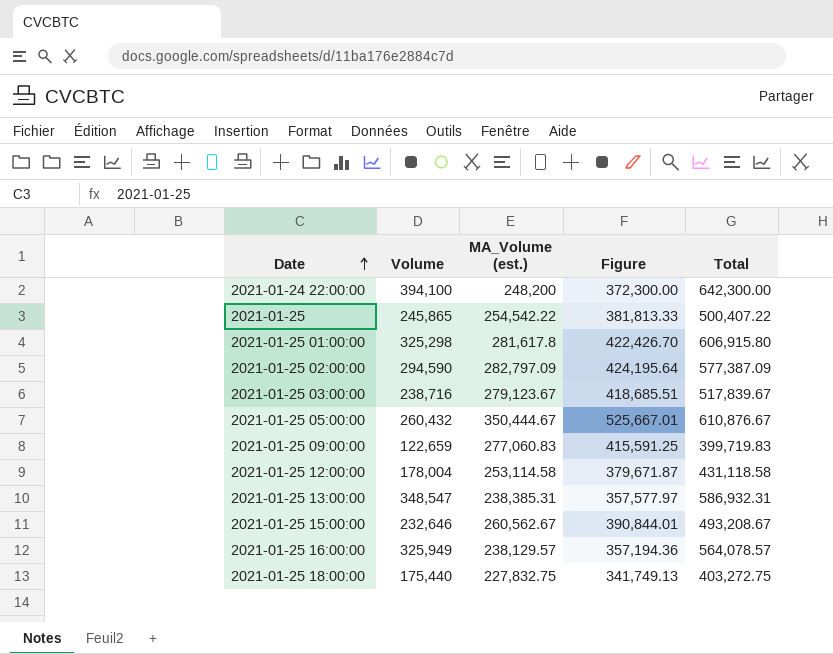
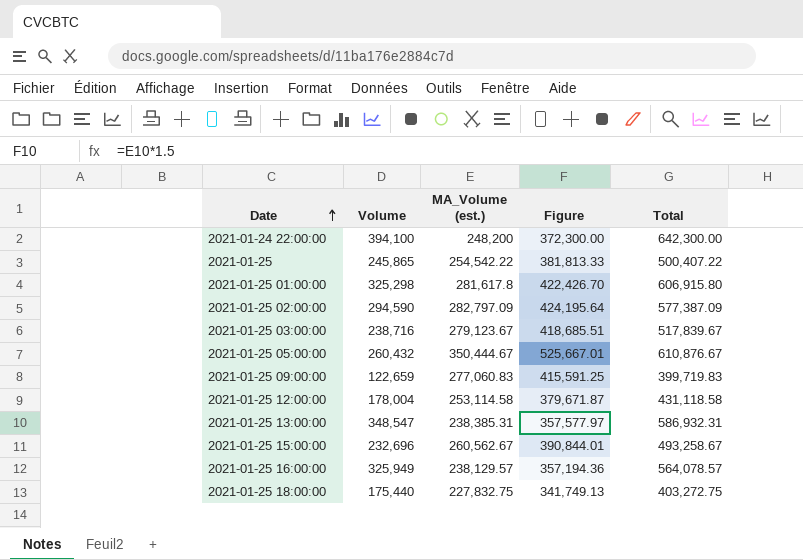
2021-01-25 15:00:00 | Volume: 232,646 -> 232,696
2021-01-25 15:00:00 | Total: 493,208.67 -> 493,258.67

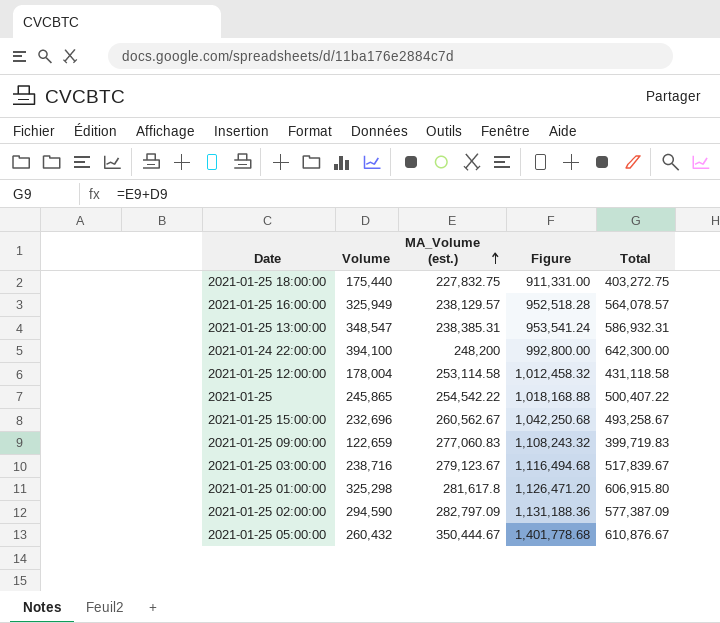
row order: Date ascending -> MA_Volume (est.) ascending
column Figure | formula: [MA_Volume (est.)] * 1.5 -> [MA_Volume (est.)] * 4

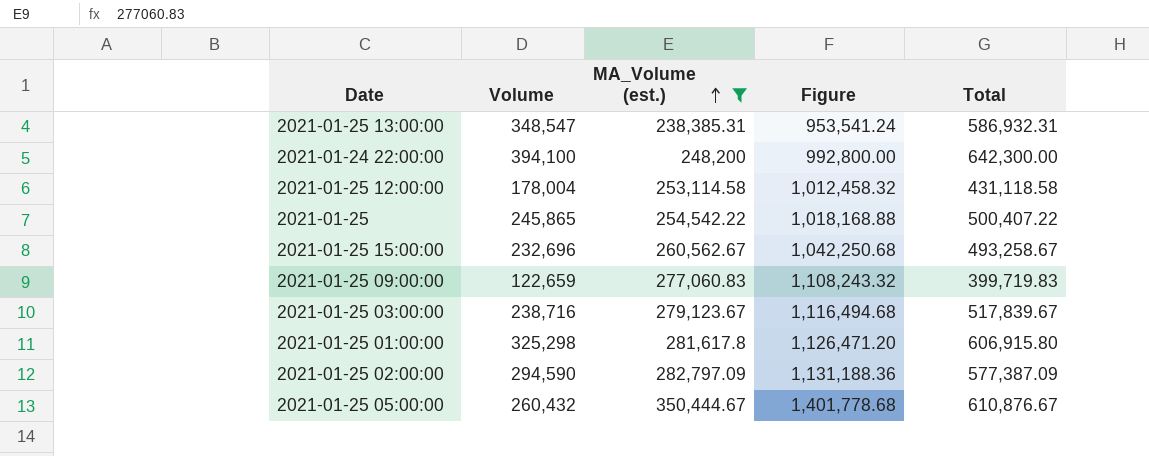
filter: none -> MA_Volume (est.) >= 238,385.31

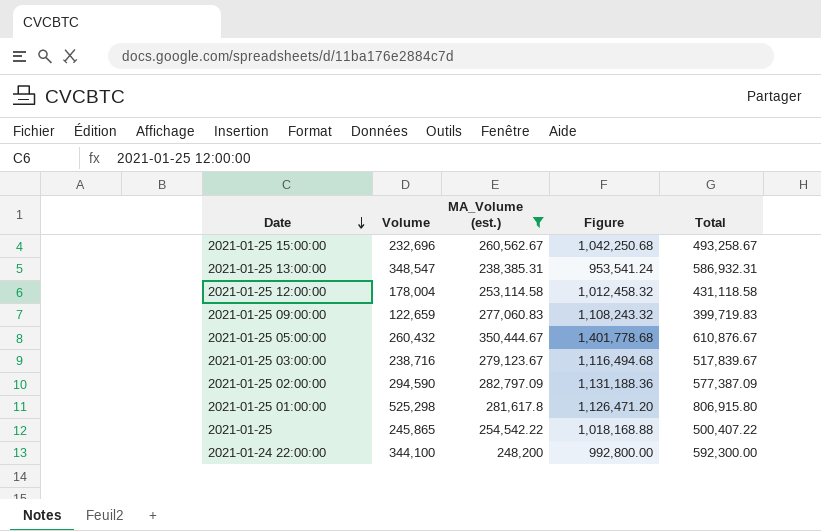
row order: MA_Volume (est.) ascending -> Date descending
2021-01-25 01:00:00 | Volume: 325,298 -> 525,298
2021-01-25 01:00:00 | Total: 606,915.80 -> 806,915.80
2021-01-24 22:00:00 | Volume: 394,100 -> 344,100
2021-01-24 22:00:00 | Total: 642,300.00 -> 592,300.00

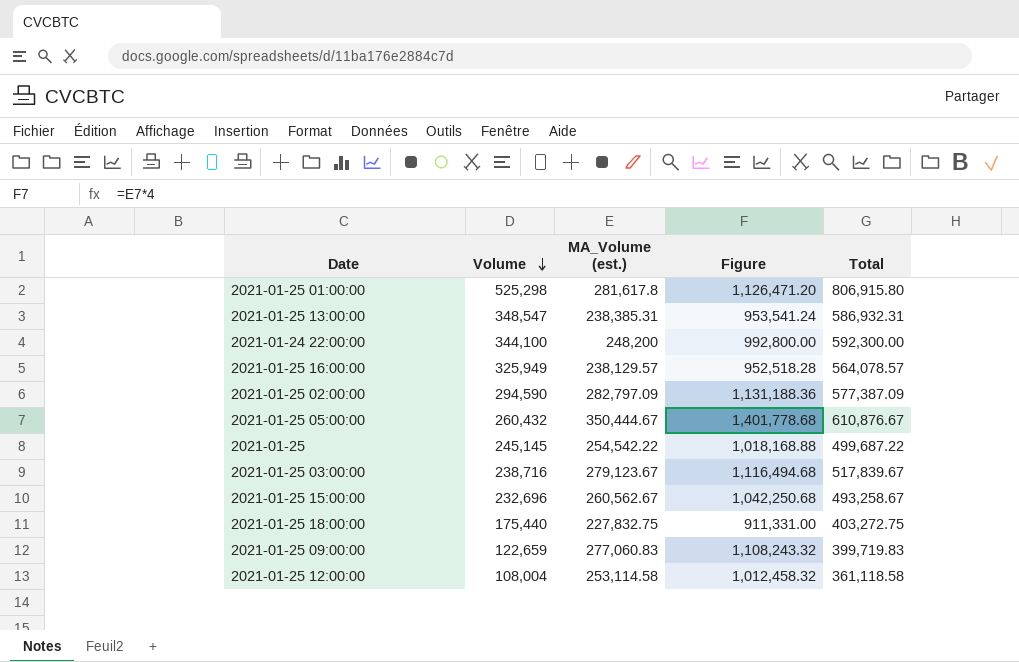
filter: MA_Volume (est.) >= 238,385.31 -> none
row order: Date descending -> Volume descending
2021-01-25 | Volume: 245,865 -> 245,145
2021-01-25 | Total: 500,407.22 -> 499,687.22
2021-01-25 12:00:00 | Volume: 178,004 -> 108,004
2021-01-25 12:00:00 | Total: 431,118.58 -> 361,118.58

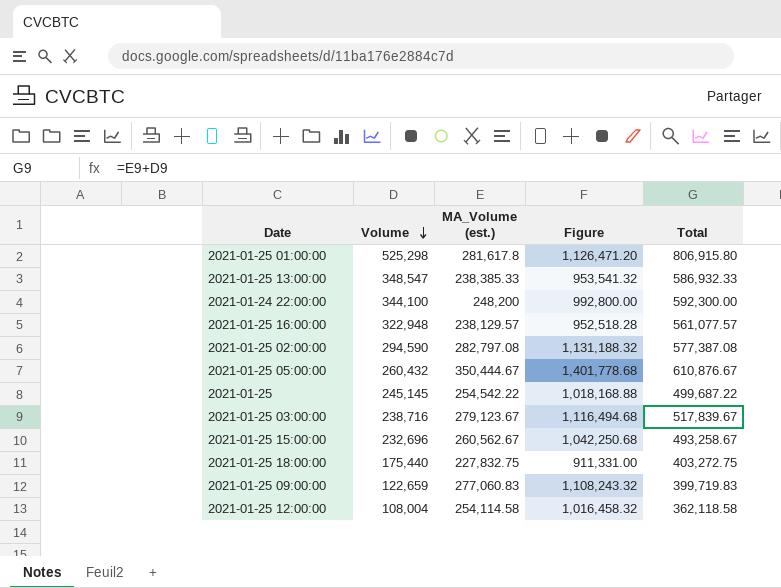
2021-01-25 13:00:00 | MA_Volume (est.): 238,385.31 -> 238,385.33
2021-01-25 13:00:00 | Figure: 953,541.24 -> 953,541.32
2021-01-25 13:00:00 | Total: 586,932.31 -> 586,932.33
2021-01-25 16:00:00 | Volume: 325,949 -> 322,948
2021-01-25 16:00:00 | Total: 564,078.57 -> 561,077.57
2021-01-25 02:00:00 | MA_Volume (est.): 282,797.09 -> 282,797.08
2021-01-25 02:00:00 | Figure: 1,131,188.36 -> 1,131,188.32
2021-01-25 02:00:00 | Total: 577,387.09 -> 577,387.08
2021-01-25 12:00:00 | MA_Volume (est.): 253,114.58 -> 254,114.58
2021-01-25 12:00:00 | Figure: 1,012,458.32 -> 1,016,458.32
2021-01-25 12:00:00 | Total: 361,118.58 -> 362,118.58

